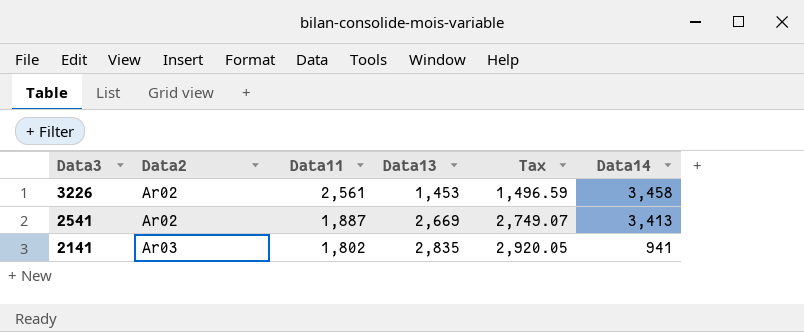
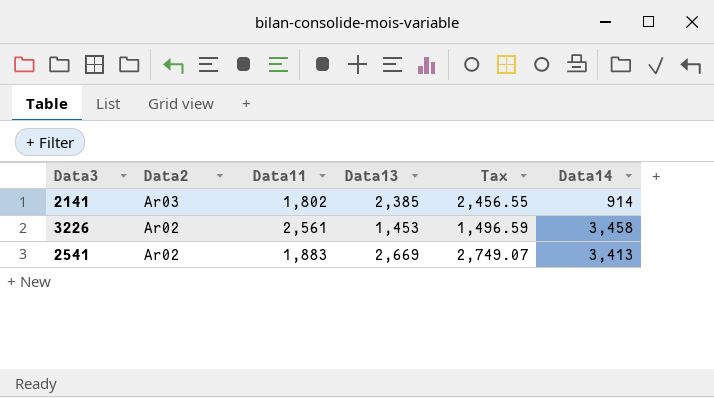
row order: Data3 descending -> Data2 descending
2141 | Data13: 2,835 -> 2,385
2141 | Tax: 2,920.05 -> 2,456.55
2141 | Data14: 941 -> 914
2541 | Data11: 1,887 -> 1,883

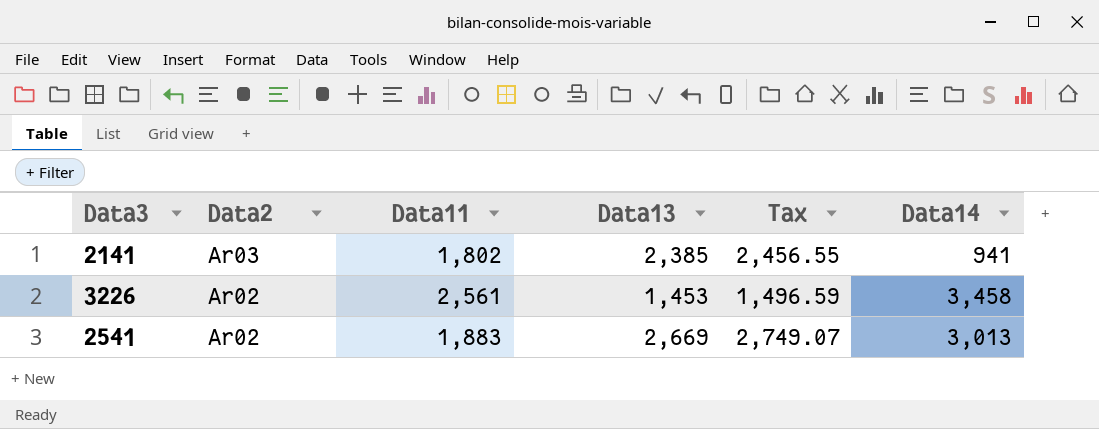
2141 | Data14: 914 -> 941
2541 | Data14: 3,413 -> 3,013

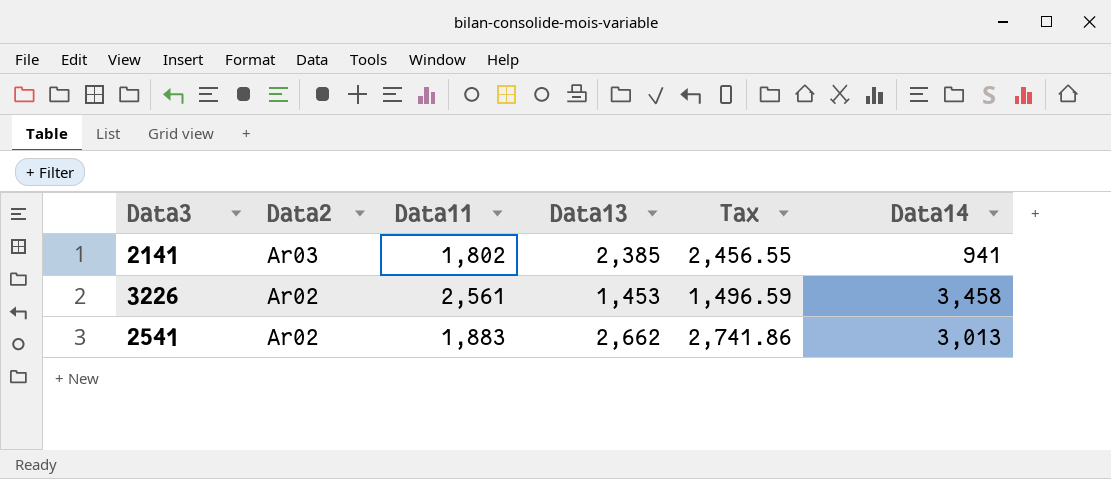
2541 | Data13: 2,669 -> 2,662
2541 | Tax: 2,749.07 -> 2,741.86

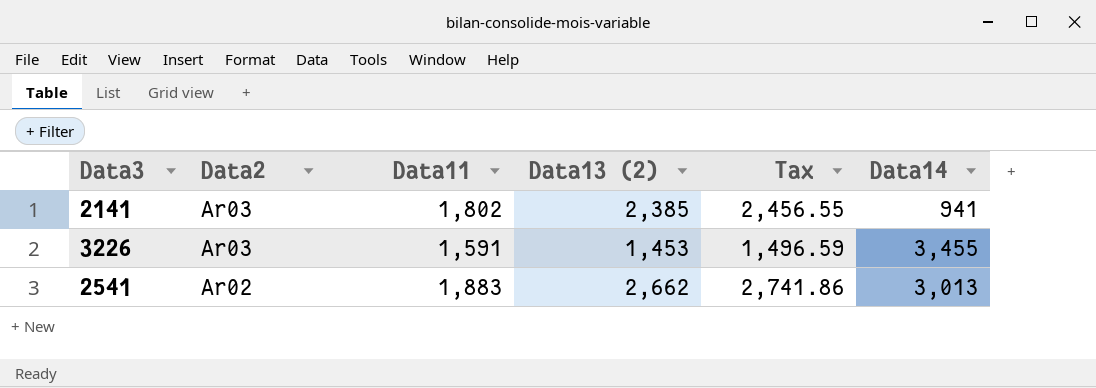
column name: Data13 -> Data13 (2)
3226 | Data2: Ar02 -> Ar03
3226 | Data11: 2,561 -> 1,591
3226 | Data14: 3,458 -> 3,455

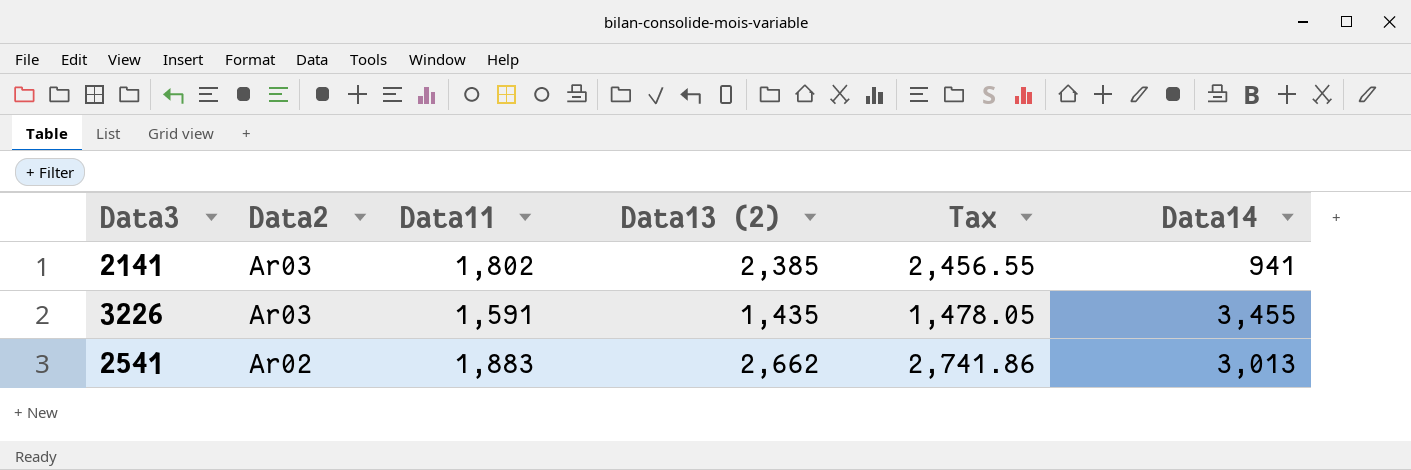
3226 | Data13 (2): 1,453 -> 1,435
3226 | Tax: 1,496.59 -> 1,478.05

